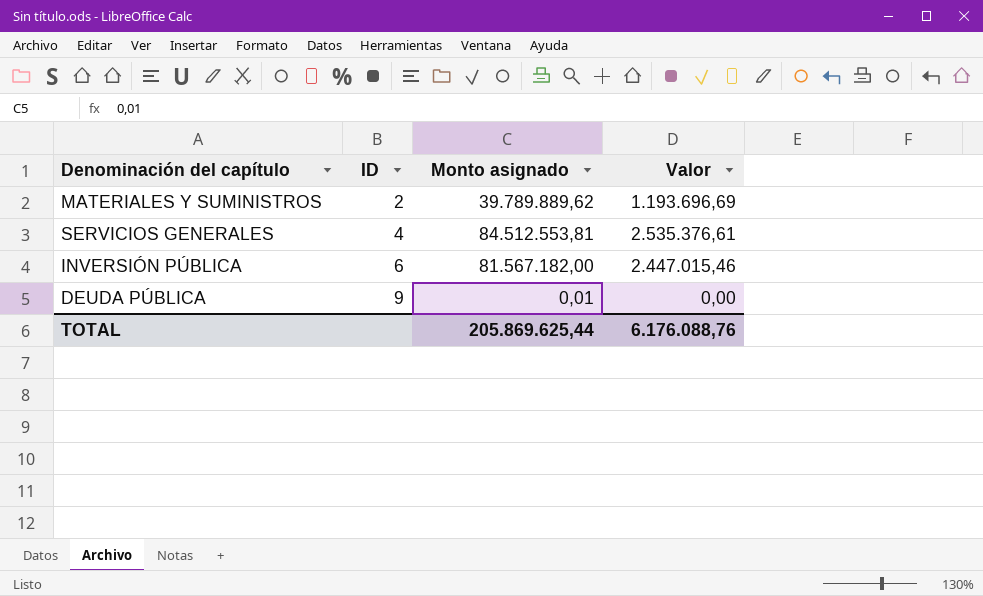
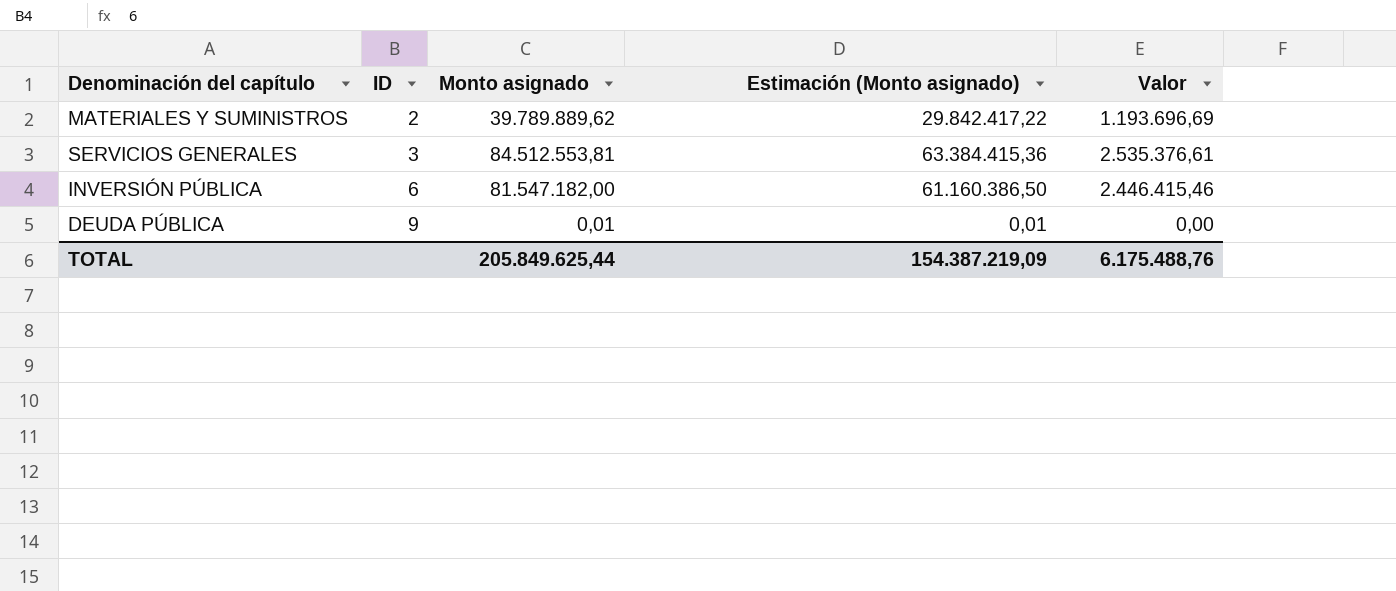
column Estimación (Monto asignado) | formula: none -> [Monto asignado] * 0,75
SERVICIOS GENERALES | ID: 4 -> 3
INVERSIÓN PÚBLICA | Monto asignado: 81.567.182,00 -> 81.547.182,00
INVERSIÓN PÚBLICA | Valor: 2.447.015,46 -> 2.446.415,46
TOTAL | Monto asignado: 205.869.625,44 -> 205.849.625,44
TOTAL | Valor: 6.176.088,76 -> 6.175.488,76

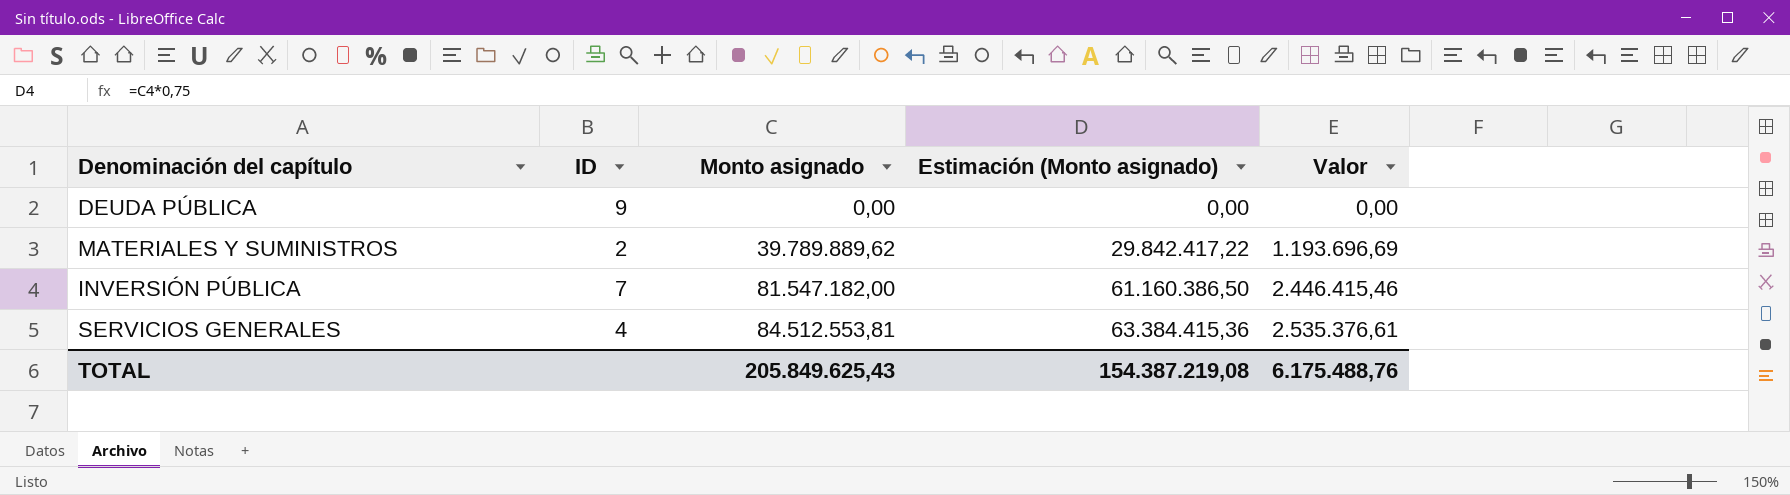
row order: ID ascending -> Monto asignado ascending
DEUDA PÚBLICA | Monto asignado: 0,01 -> 0,00
DEUDA PÚBLICA | Estimación (Monto asignado): 0,01 -> 0,00
INVERSIÓN PÚBLICA | ID: 6 -> 7
SERVICIOS GENERALES | ID: 3 -> 4
TOTAL | Monto asignado: 205.849.625,44 -> 205.849.625,43
TOTAL | Estimación (Monto asignado): 154.387.219,09 -> 154.387.219,08

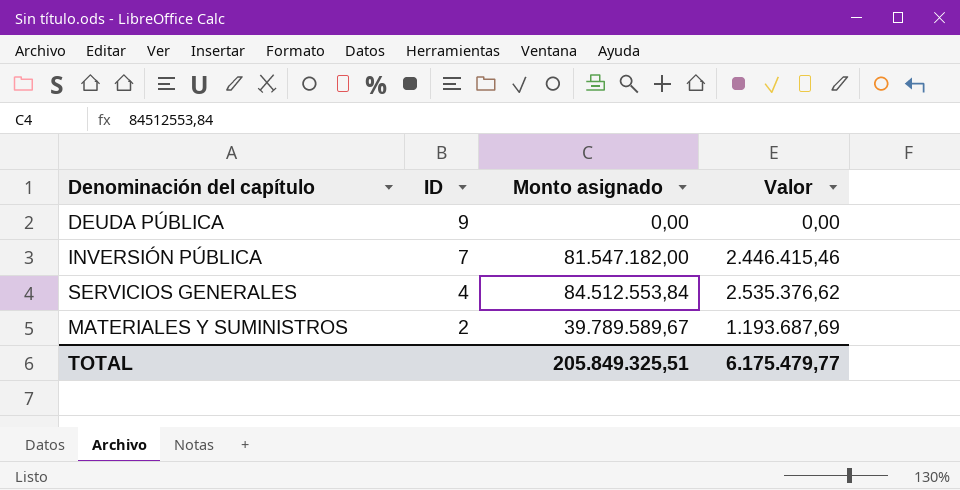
row order: Monto asignado ascending -> ID descending
column Estimación (Monto asignado) | formula: [Monto asignado] * 0,75 -> none
SERVICIOS GENERALES | Monto asignado: 84.512.553,81 -> 84.512.553,84
SERVICIOS GENERALES | Valor: 2.535.376,61 -> 2.535.376,62
MATERIALES Y SUMINISTROS | Monto asignado: 39.789.889,62 -> 39.789.589,67
MATERIALES Y SUMINISTROS | Valor: 1.193.696,69 -> 1.193.687,69
TOTAL | Monto asignado: 205.849.625,43 -> 205.849.325,51
TOTAL | Valor: 6.175.488,76 -> 6.175.479,77

